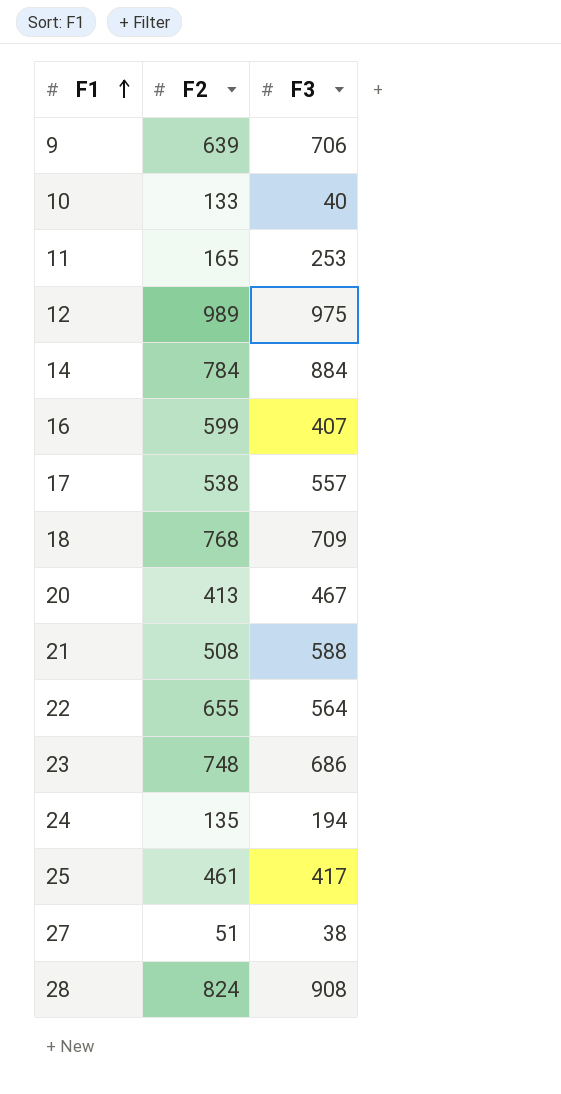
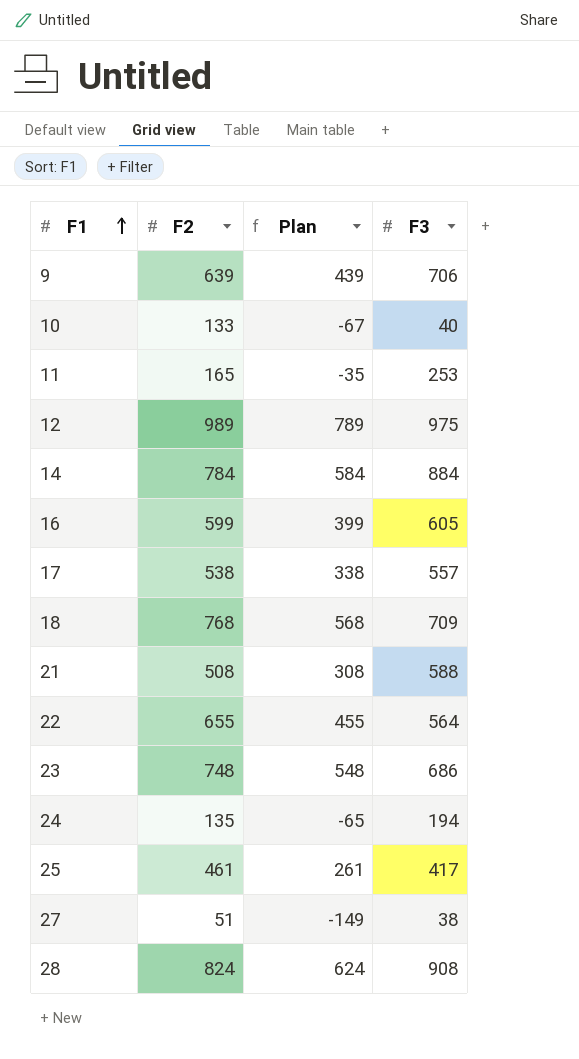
column Plan | formula: none -> [F2] - 200
row 20: 413 | 467 -> none
16 | F3: 407 -> 605

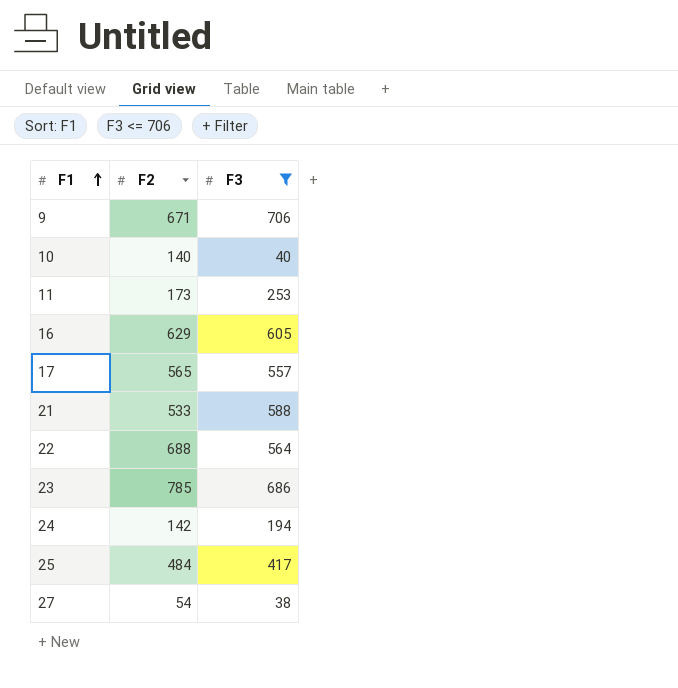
filter: none -> F3 <= 706
column Plan | formula: [F2] - 200 -> none
9 | F2: 639 -> 671
10 | F2: 133 -> 140
11 | F2: 165 -> 173
16 | F2: 599 -> 629
17 | F2: 538 -> 565
21 | F2: 508 -> 533
22 | F2: 655 -> 688
23 | F2: 748 -> 785
24 | F2: 135 -> 142
25 | F2: 461 -> 484
27 | F2: 51 -> 54

